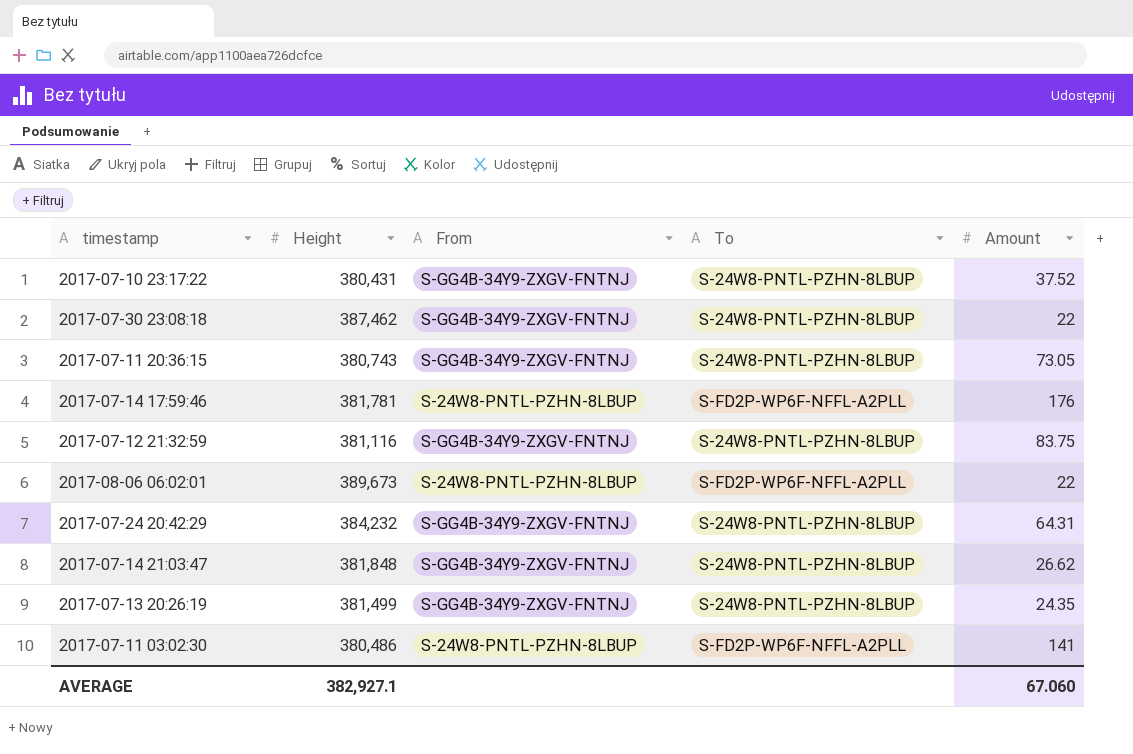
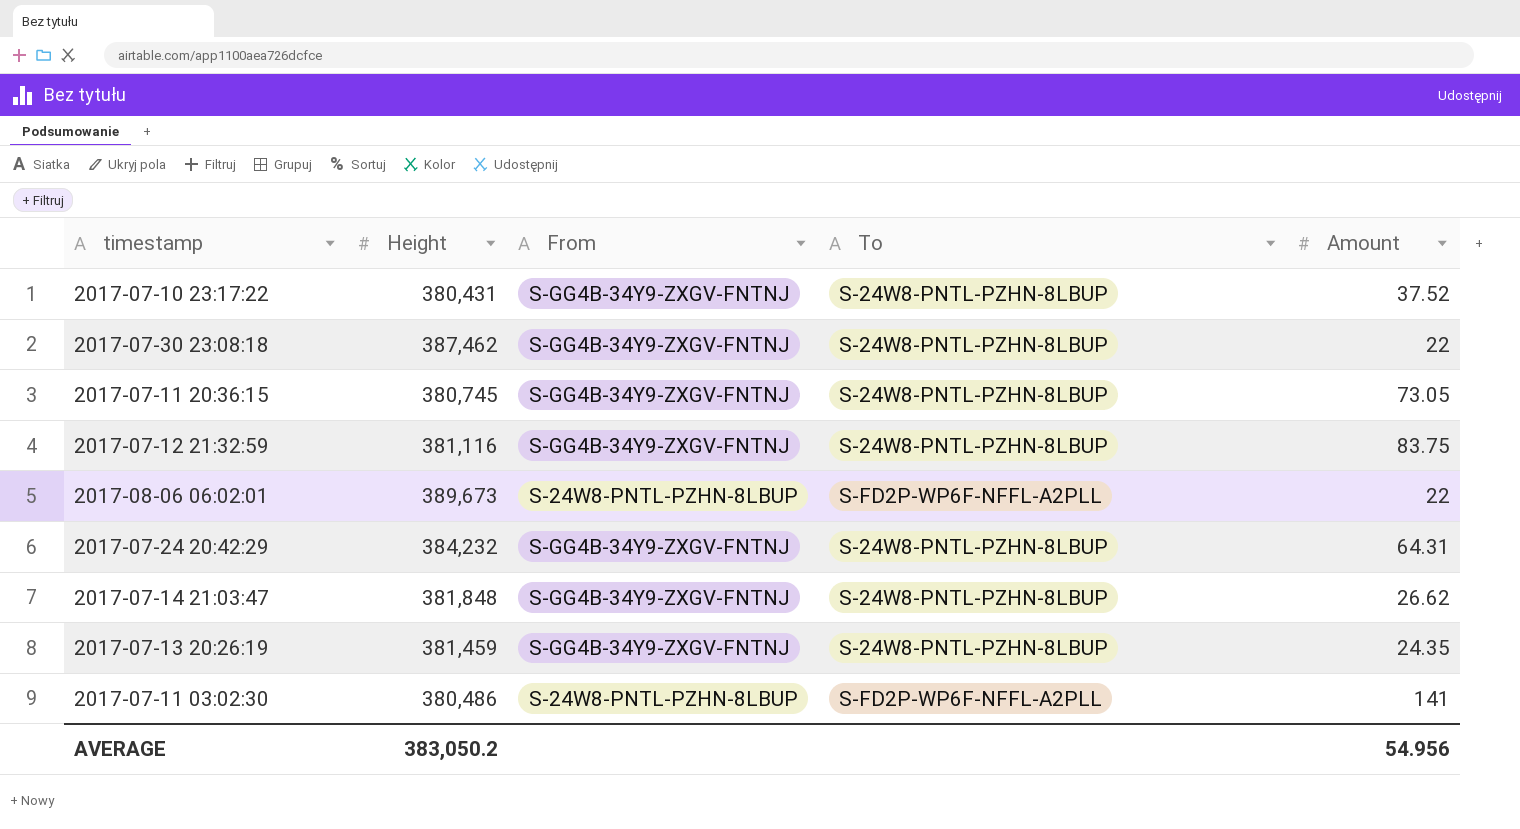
row 2017-07-14 17:59:46: 381,781 | S-24W8-PNTL-PZHN-8LBUP | S-FD2P-WP6F-NFFL-A2PLL | 176 -> none
2017-07-11 20:36:15 | Height: 380,743 -> 380,745
2017-07-13 20:26:19 | Height: 381,499 -> 381,459
AVERAGE | Height: 382,927.1 -> 383,050.2
AVERAGE | Amount: 67.060 -> 54.956

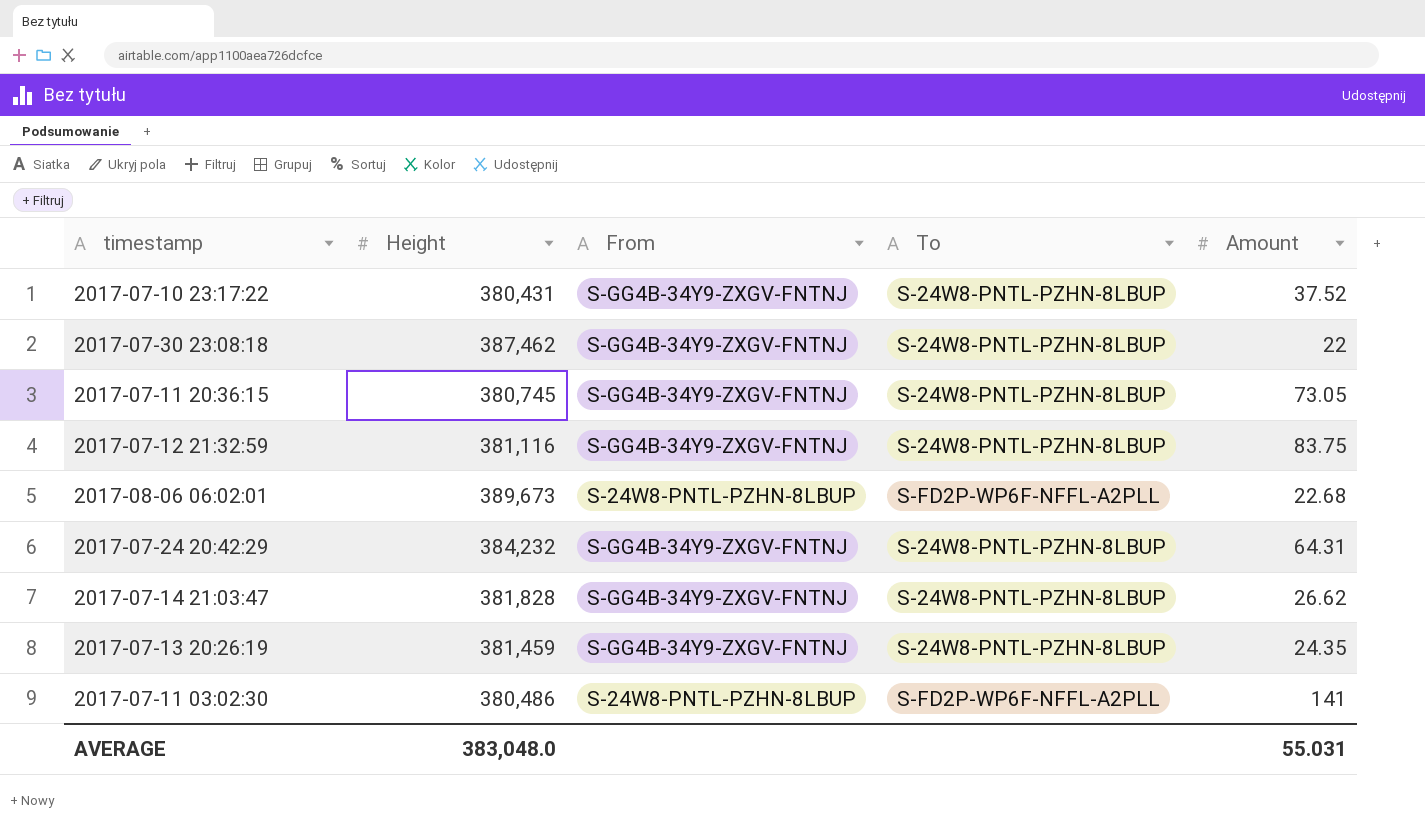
2017-08-06 06:02:01 | Amount: 22 -> 22.68
2017-07-14 21:03:47 | Height: 381,848 -> 381,828
AVERAGE | Height: 383,050.2 -> 383,048.0
AVERAGE | Amount: 54.956 -> 55.031

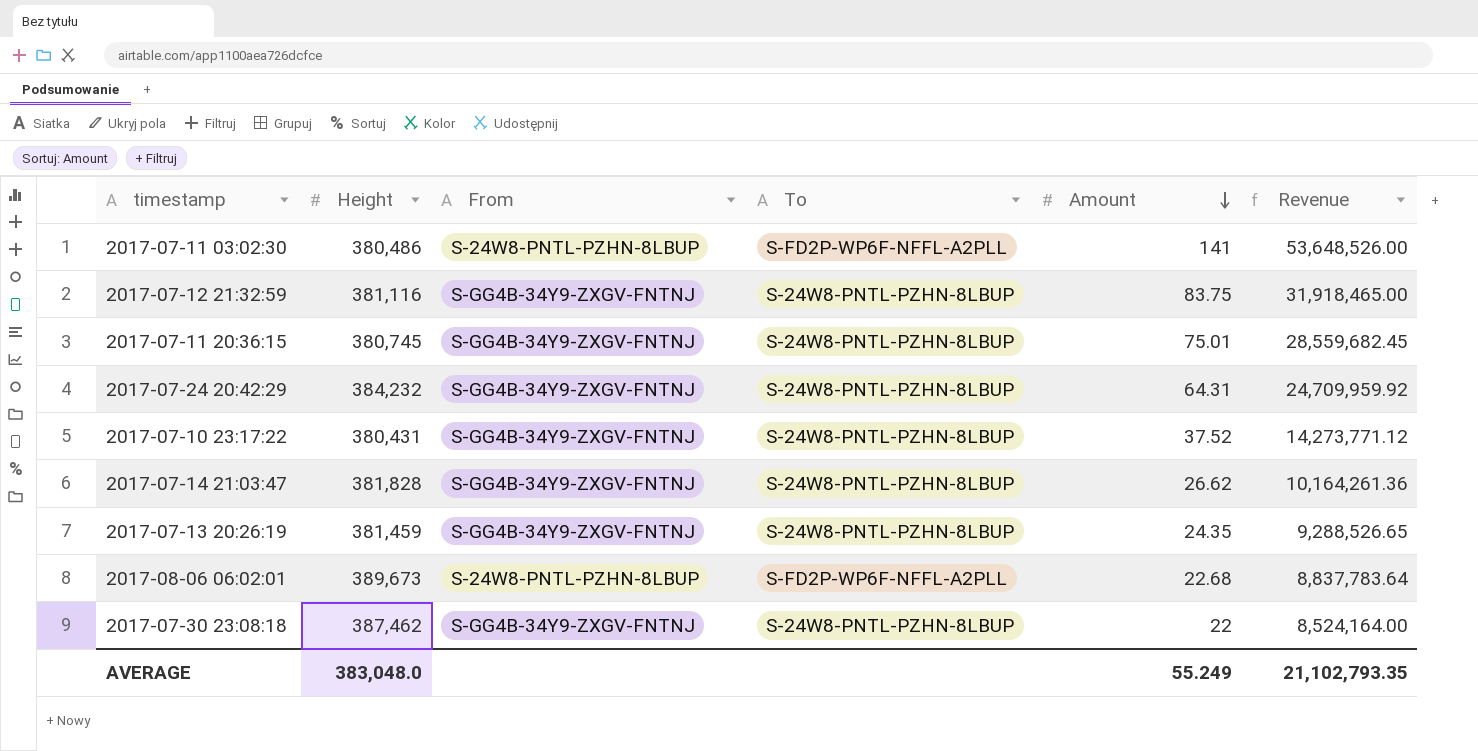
row order: none -> Amount descending
column Revenue | formula: none -> [Height] * [Amount]
2017-07-11 20:36:15 | Amount: 73.05 -> 75.01
AVERAGE | Amount: 55.031 -> 55.249

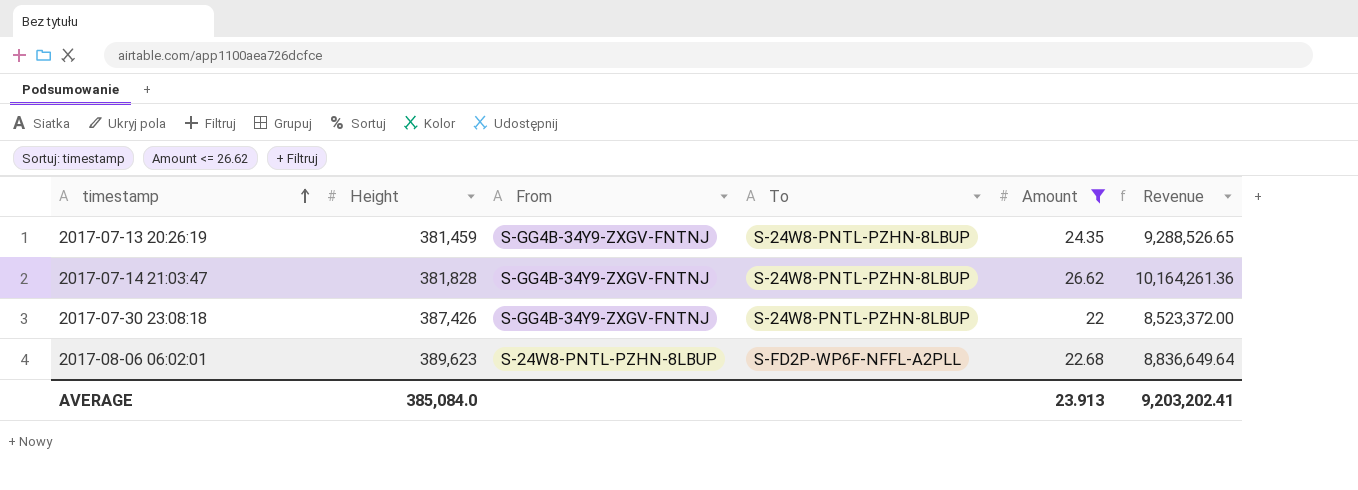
filter: none -> Amount <= 26.62
row order: Amount descending -> timestamp ascending
2017-07-30 23:08:18 | Height: 387,462 -> 387,426
2017-07-30 23:08:18 | Revenue: 8,524,164.00 -> 8,523,372.00
2017-08-06 06:02:01 | Height: 389,673 -> 389,623
2017-08-06 06:02:01 | Revenue: 8,837,783.64 -> 8,836,649.64
AVERAGE | Height: 383,048.0 -> 385,084.0
AVERAGE | Amount: 55.249 -> 23.913
AVERAGE | Revenue: 21,102,793.35 -> 9,203,202.41

